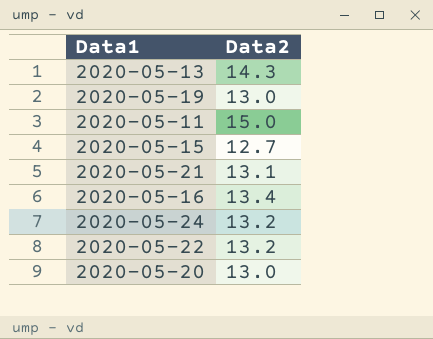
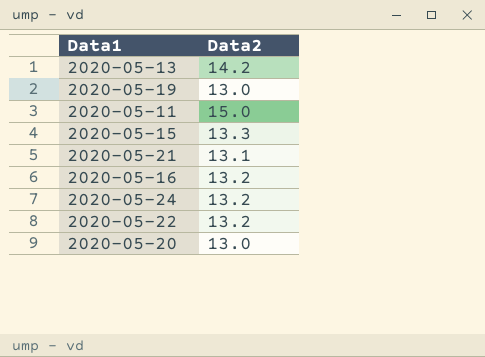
2020-05-13 | Data2: 14.3 -> 14.2
2020-05-15 | Data2: 12.7 -> 13.3
2020-05-16 | Data2: 13.4 -> 13.2

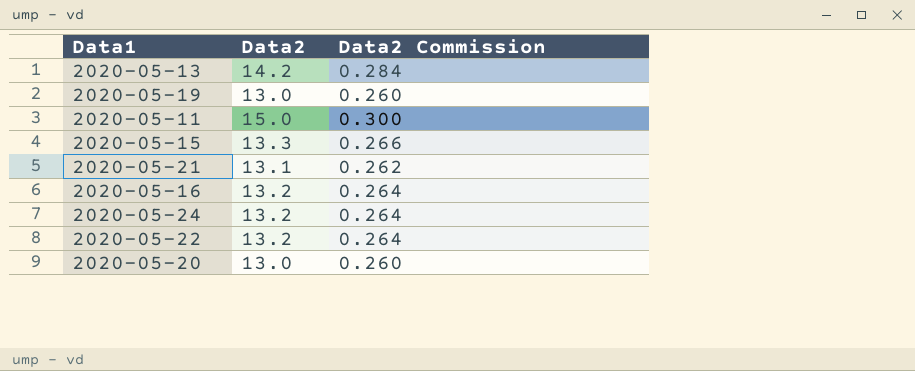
column Data2 Commission | formula: none -> [Data2] * 0.02

